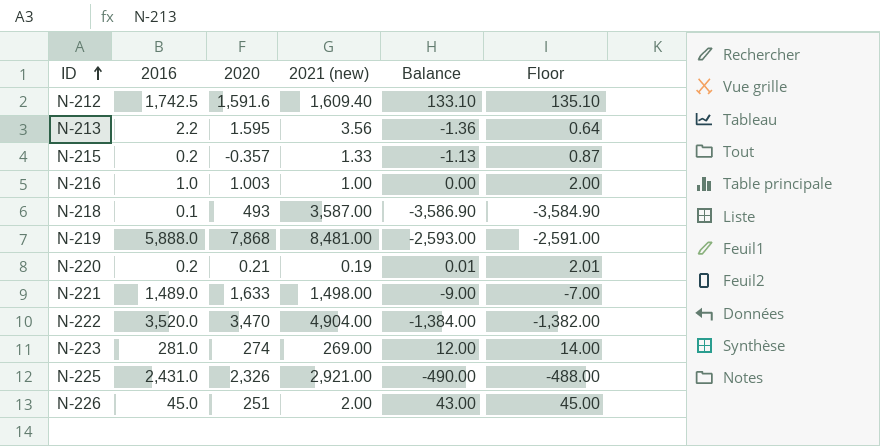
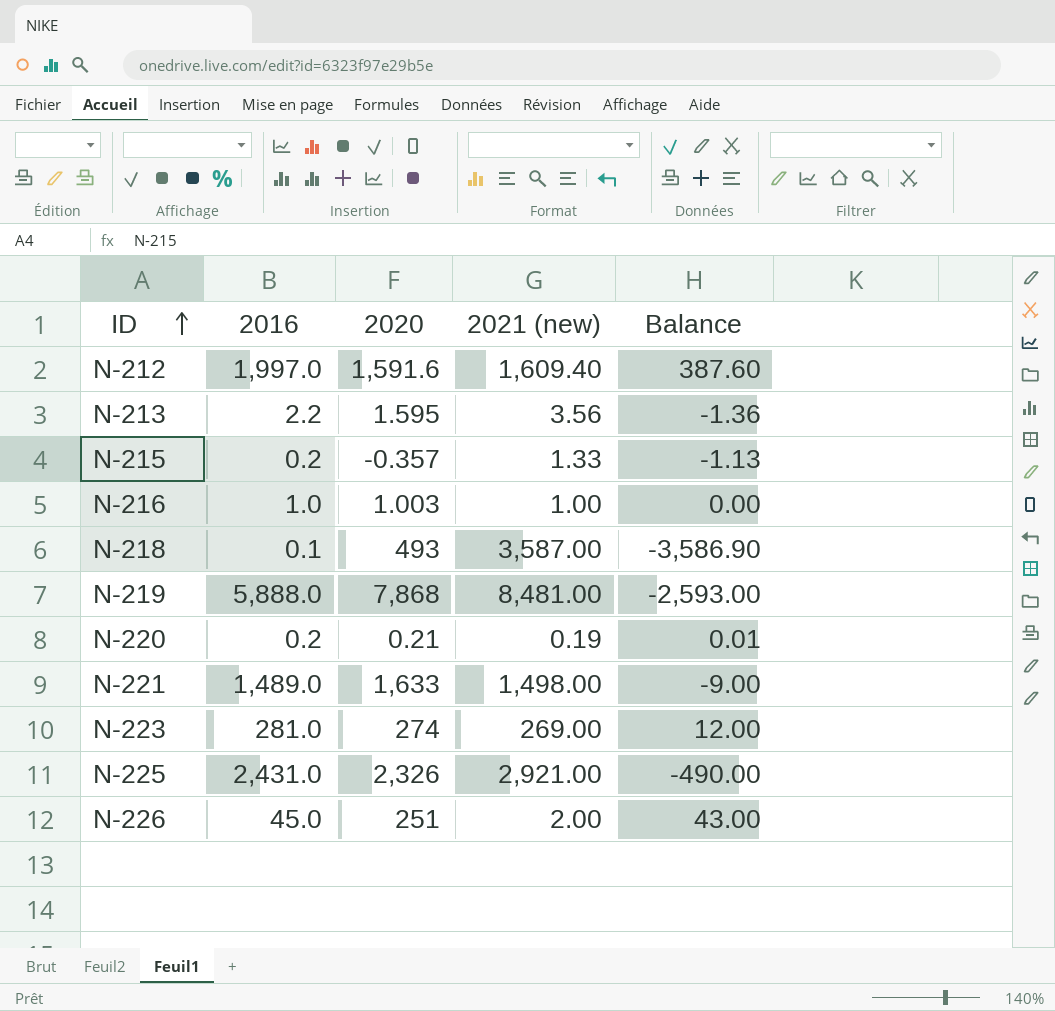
column Floor | formula: [Balance] + 2 -> none
row N-222: 3,520.0 | 3,470 | 4,904.00 | -1,384.00 | -1,382.00 -> none
N-212 | 2016: 1,742.5 -> 1,997.0
N-212 | Balance: 133.10 -> 387.60

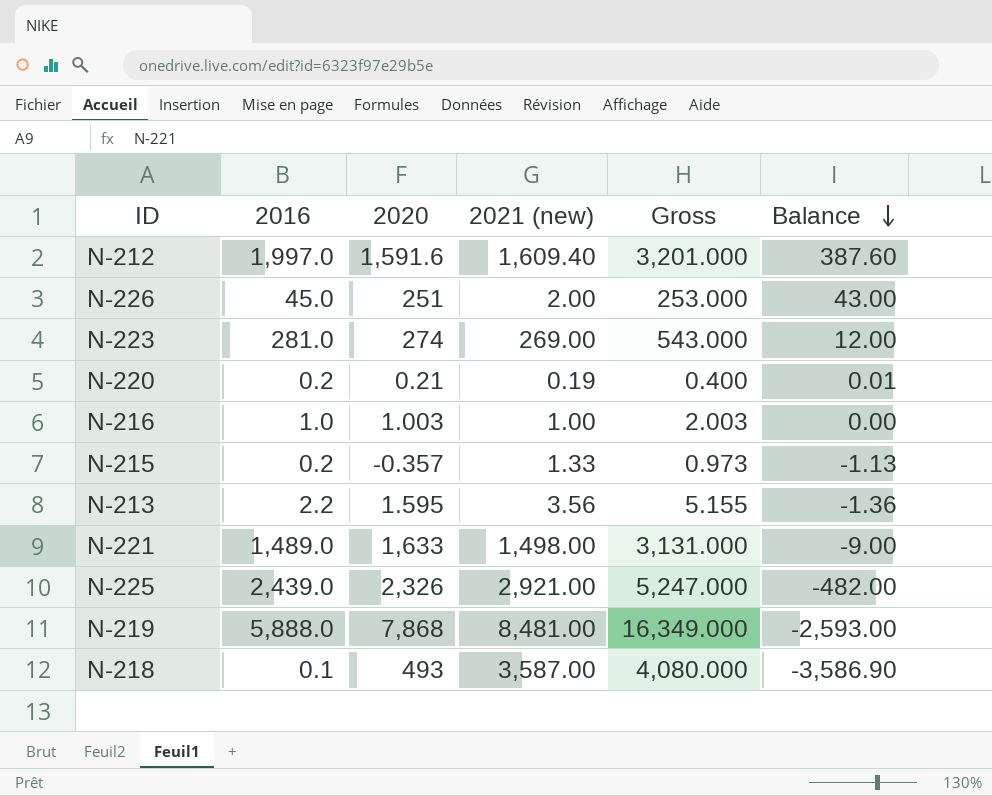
row order: ID ascending -> Balance descending
column Gross | formula: none -> [2020] + [2021 (new)]
N-225 | 2016: 2,431.0 -> 2,439.0
N-225 | Balance: -490.00 -> -482.00

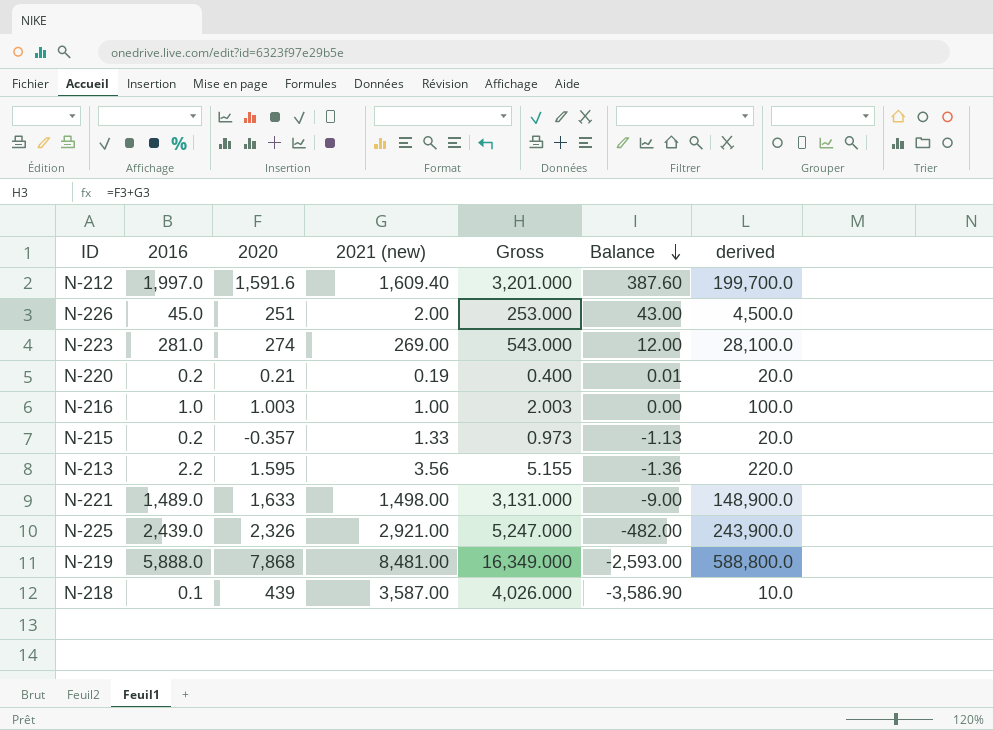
column derived | formula: none -> [2016] * 100
N-218 | 2020: 493 -> 439
N-218 | Gross: 4,080.000 -> 4,026.000

